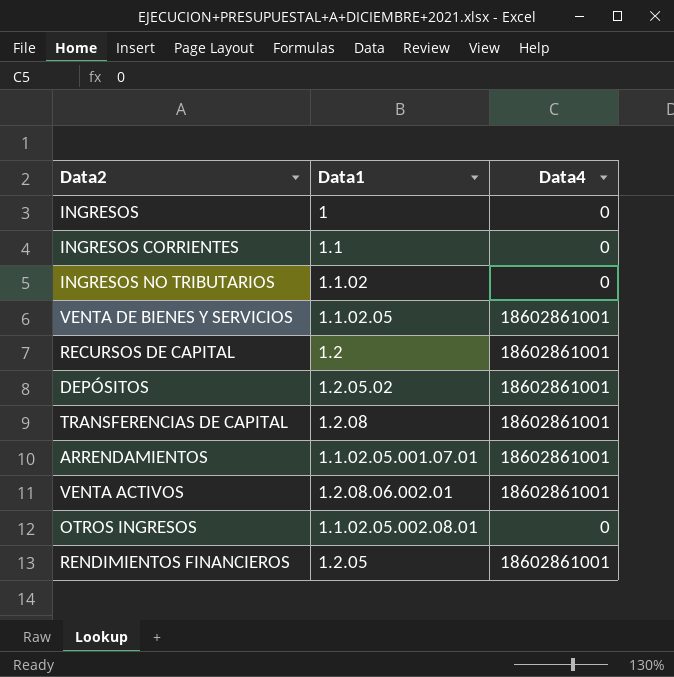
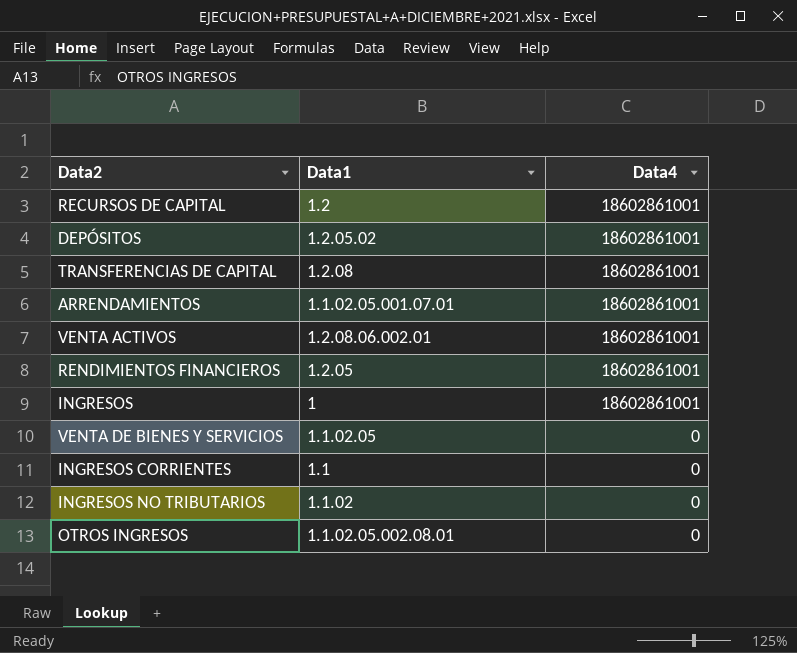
row order: none -> Data4 descending
INGRESOS | Data4: 0 -> 18602861001
VENTA DE BIENES Y SERVICIOS | Data4: 18602861001 -> 0

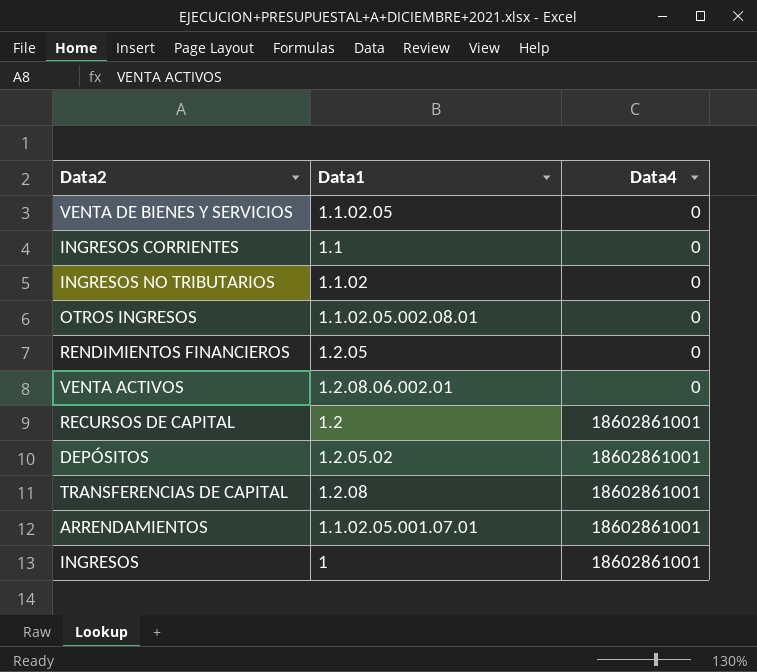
row order: Data4 descending -> Data4 ascending
RENDIMIENTOS FINANCIEROS | Data4: 18602861001 -> 0
VENTA ACTIVOS | Data4: 18602861001 -> 0

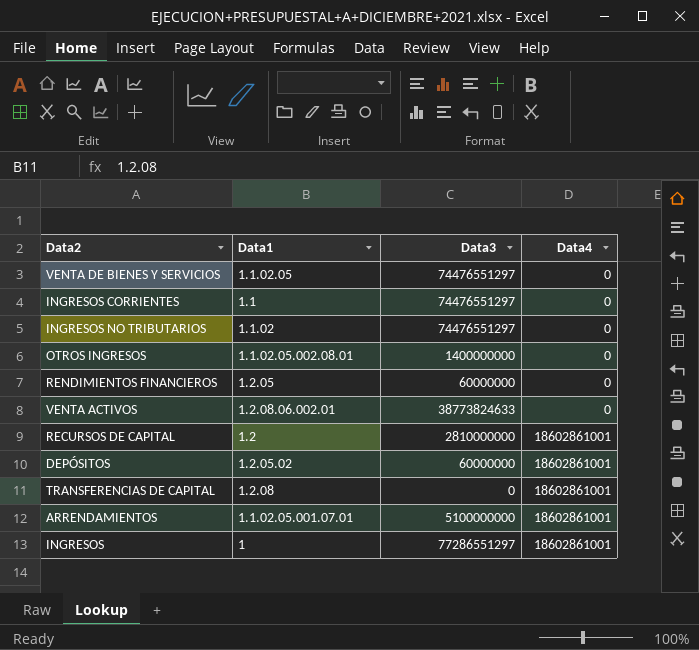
column Data3 | position: none -> 3

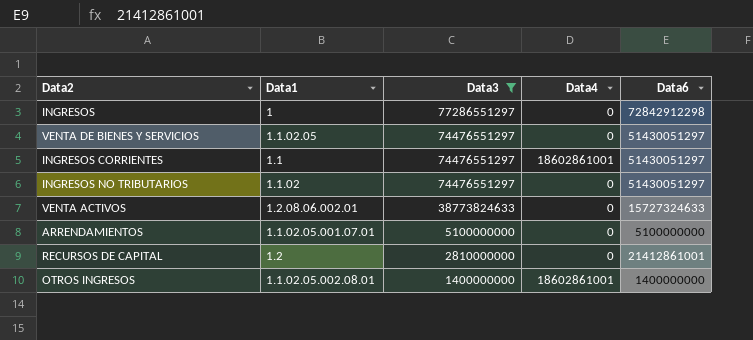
filter: none -> Data3 >= 1400000000
row order: Data4 ascending -> Data3 descending
column Data6 | position: none -> 5
INGRESOS | Data4: 18602861001 -> 0
INGRESOS CORRIENTES | Data4: 0 -> 18602861001
ARRENDAMIENTOS | Data4: 18602861001 -> 0
RECURSOS DE CAPITAL | Data4: 18602861001 -> 0
OTROS INGRESOS | Data4: 0 -> 18602861001

